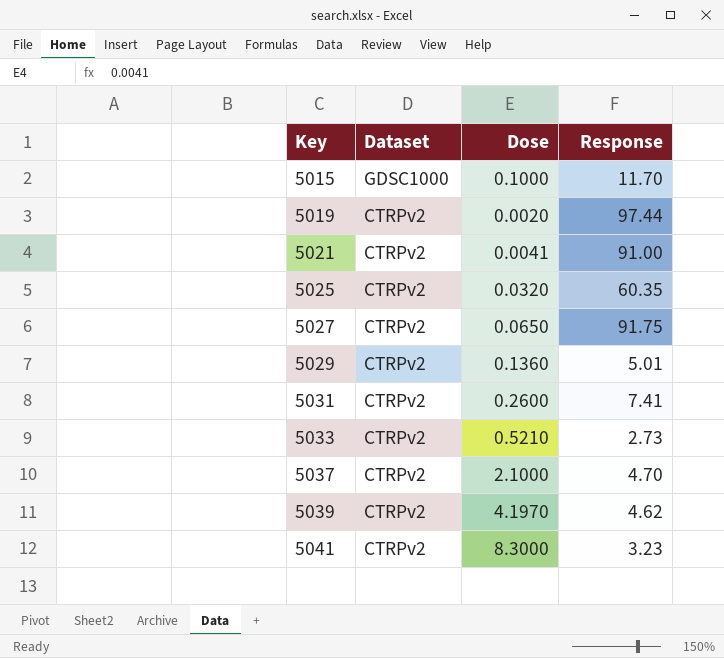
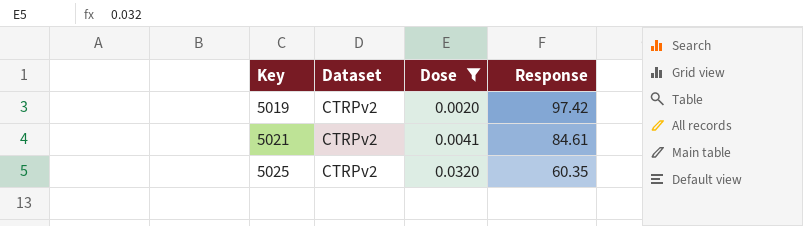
filter: none -> Dose <= 0.0320
5019 | Response: 97.44 -> 97.42
5021 | Response: 91.00 -> 84.61

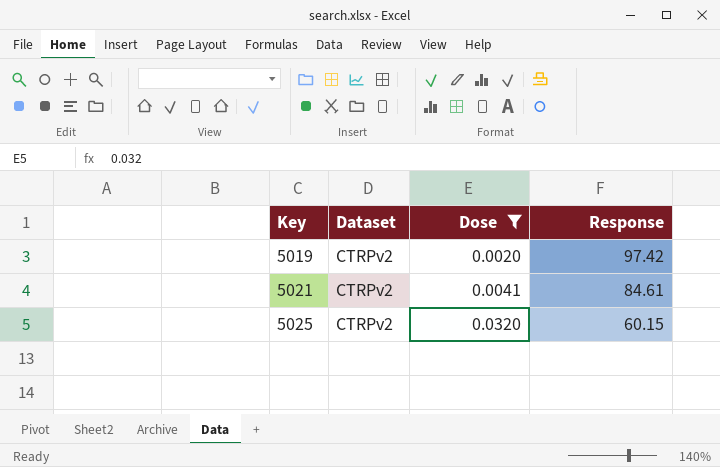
5025 | Response: 60.35 -> 60.15

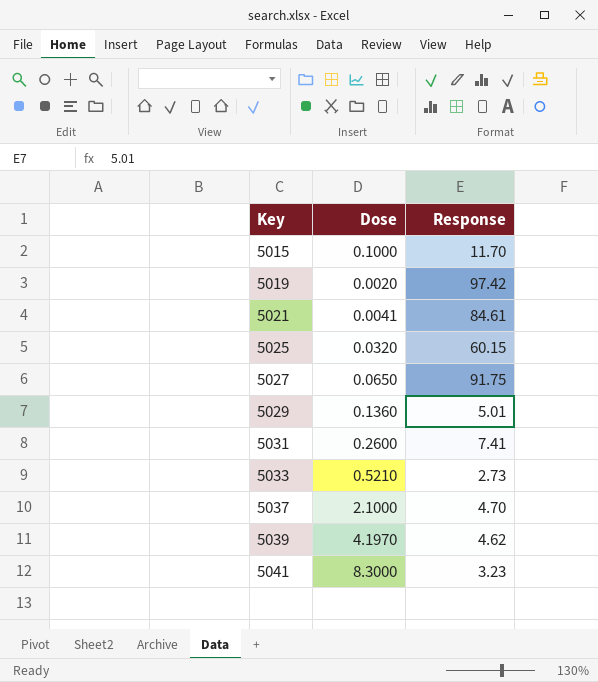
filter: Dose <= 0.0320 -> none
column Dataset | position: 2 -> none

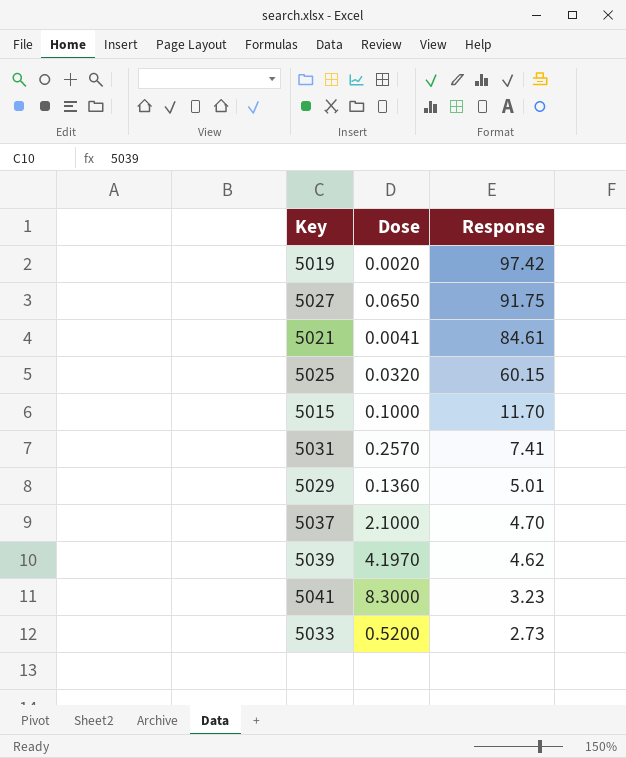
row order: Key ascending -> Response descending
5031 | Dose: 0.2600 -> 0.2570
5033 | Dose: 0.5210 -> 0.5200

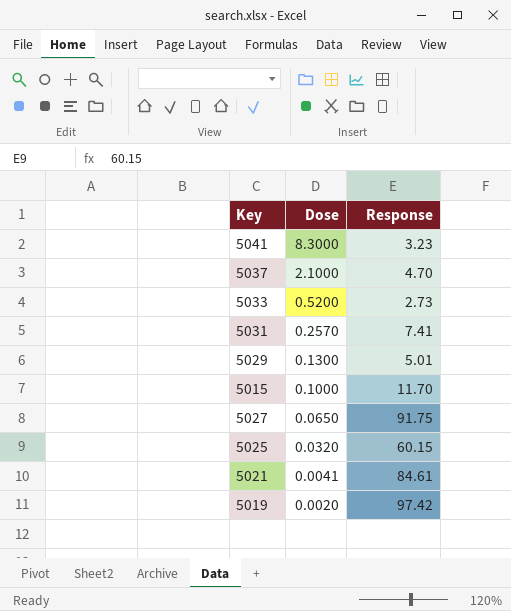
row order: Response descending -> Dose descending
row 5039: 4.1970 | 4.62 -> none
5029 | Dose: 0.1360 -> 0.1300

